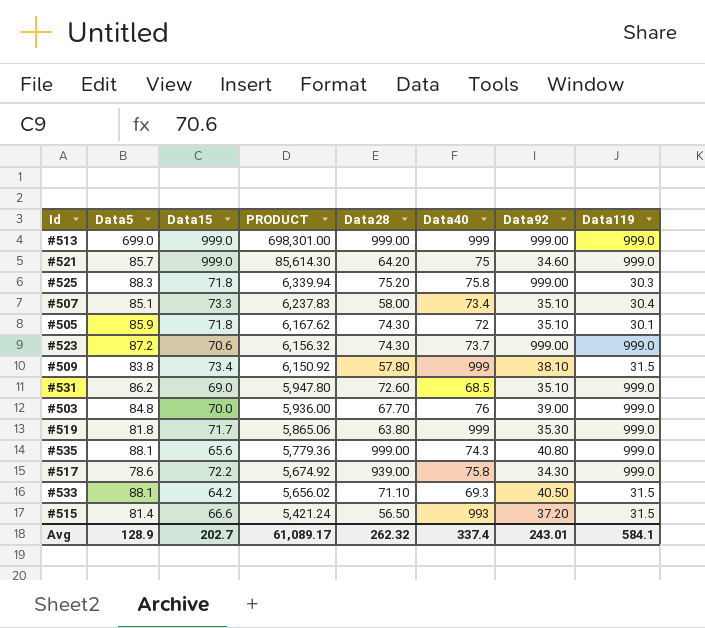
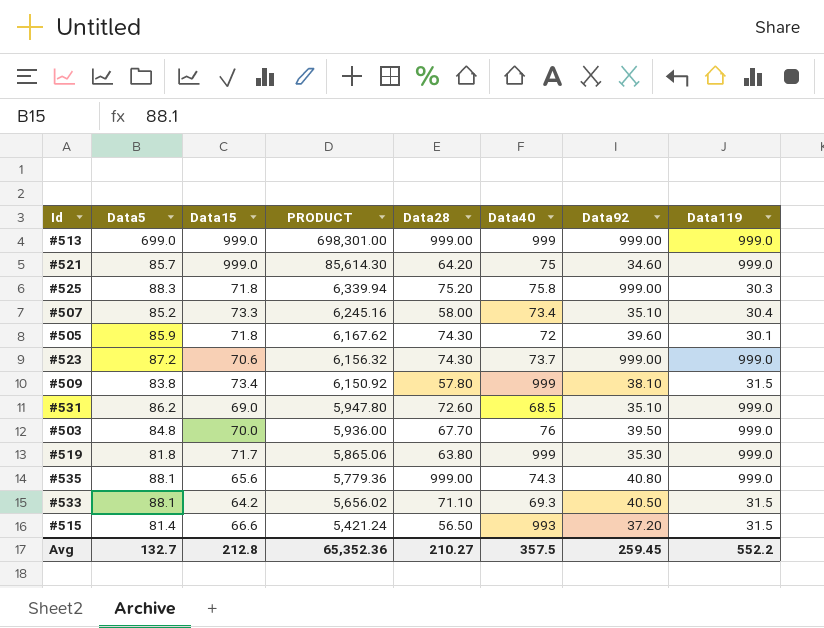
row #517: 78.6 | 72.2 | 5,674.92 | 939.00 | 75.8 | 34.30 | 999.0 -> none
#507 | Data5: 85.1 -> 85.2
#507 | PRODUCT: 6,237.83 -> 6,245.16
#505 | Data92: 35.10 -> 39.60
#503 | Data92: 39.00 -> 39.50
Avg | Data5: 128.9 -> 132.7
Avg | Data15: 202.7 -> 212.8
Avg | PRODUCT: 61,089.17 -> 65,352.36
Avg | Data28: 262.32 -> 210.27
Avg | Data40: 337.4 -> 357.5
Avg | Data92: 243.01 -> 259.45
Avg | Data119: 584.1 -> 552.2

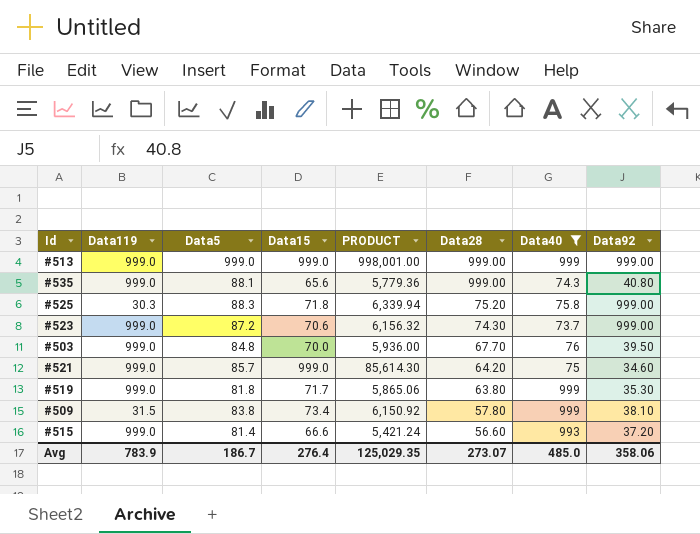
filter: none -> Data40 >= 73.7
row order: PRODUCT descending -> Data28 descending
column Data119 | position: 8 -> 2
#513 | Data5: 699.0 -> 999.0
#513 | PRODUCT: 698,301.00 -> 998,001.00
#515 | Data119: 31.5 -> 999.0
#515 | Data28: 56.50 -> 56.60
Avg | Data119: 552.2 -> 783.9
Avg | Data5: 132.7 -> 186.7
Avg | Data15: 212.8 -> 276.4
Avg | PRODUCT: 65,352.36 -> 125,029.35
Avg | Data28: 210.27 -> 273.07
Avg | Data40: 357.5 -> 485.0
Avg | Data92: 259.45 -> 358.06

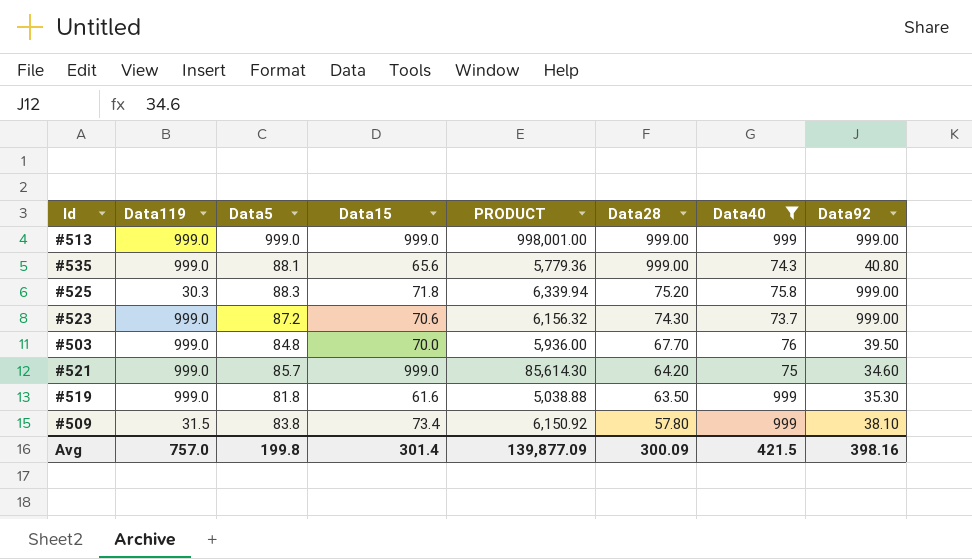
row #515: 999.0 | 81.4 | 66.6 | 5,421.24 | 56.60 | 993 | 37.20 -> none
#519 | Data15: 71.7 -> 61.6
#519 | PRODUCT: 5,865.06 -> 5,038.88
#519 | Data28: 63.80 -> 63.50
Avg | Data119: 783.9 -> 757.0
Avg | Data5: 186.7 -> 199.8
Avg | Data15: 276.4 -> 301.4
Avg | PRODUCT: 125,029.35 -> 139,877.09
Avg | Data28: 273.07 -> 300.09
Avg | Data40: 485.0 -> 421.5
Avg | Data92: 358.06 -> 398.16

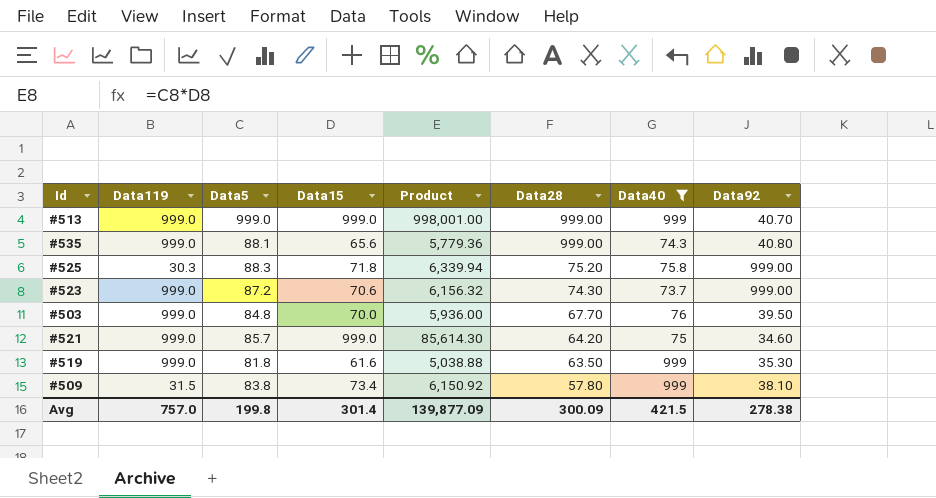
column name: PRODUCT -> Product
#513 | Data92: 999.00 -> 40.70
Avg | Data92: 398.16 -> 278.38

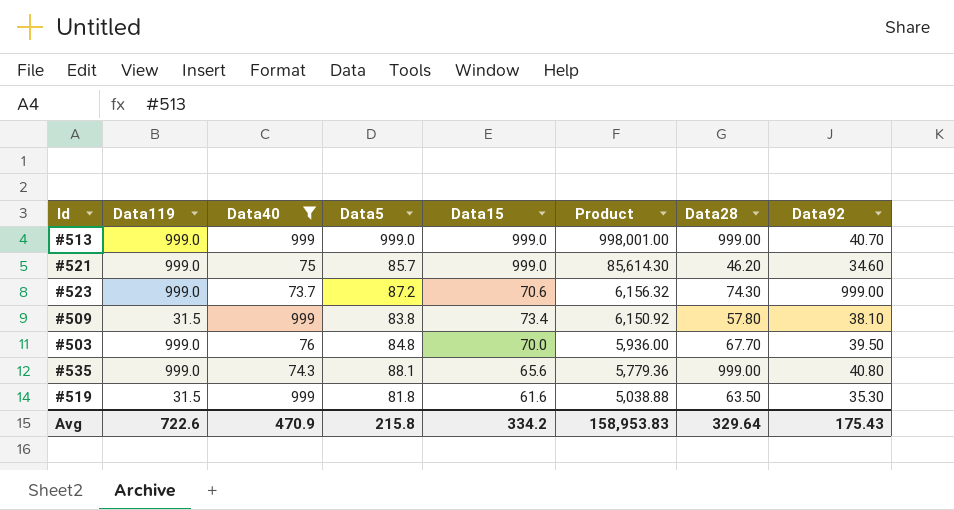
row order: Data28 descending -> Product descending
column Data40 | position: 7 -> 3
row #525: 30.3 | 88.3 | 71.8 | 6,339.94 | 75.20 | 75.8 | 999.00 -> none
#521 | Data28: 64.20 -> 46.20
#519 | Data119: 999.0 -> 31.5
Avg | Data119: 757.0 -> 722.6
Avg | Data40: 421.5 -> 470.9
Avg | Data5: 199.8 -> 215.8
Avg | Data15: 301.4 -> 334.2
Avg | Product: 139,877.09 -> 158,953.83
Avg | Data28: 300.09 -> 329.64
Avg | Data92: 278.38 -> 175.43

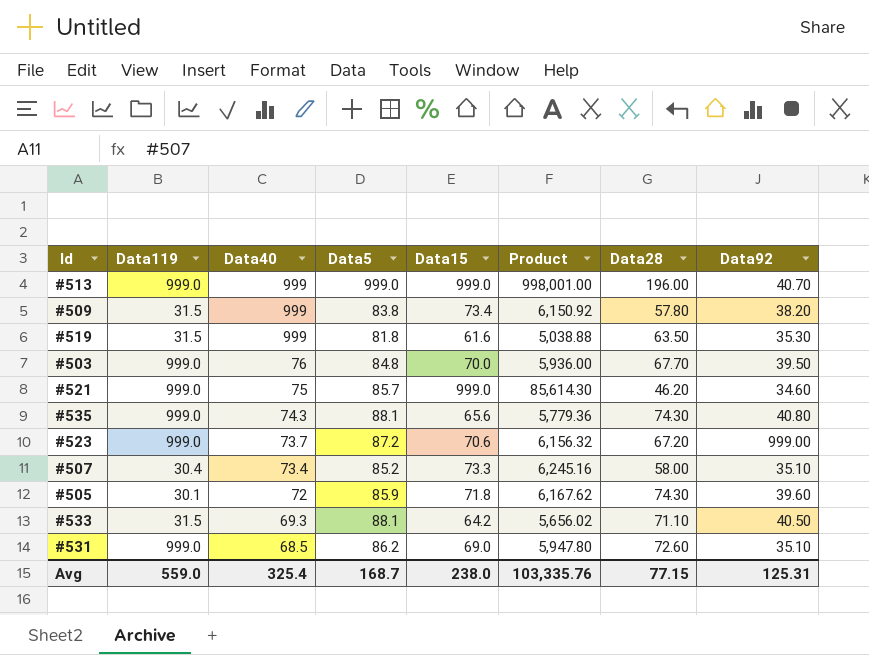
filter: Data40 >= 73.7 -> none
row order: Product descending -> Data40 descending
#513 | Data28: 999.00 -> 196.00
#509 | Data92: 38.10 -> 38.20
#535 | Data28: 999.00 -> 74.30
#523 | Data28: 74.30 -> 67.20
Avg | Data119: 722.6 -> 559.0
Avg | Data40: 470.9 -> 325.4
Avg | Data5: 215.8 -> 168.7
Avg | Data15: 334.2 -> 238.0
Avg | Product: 158,953.83 -> 103,335.76
Avg | Data28: 329.64 -> 77.15
Avg | Data92: 175.43 -> 125.31

